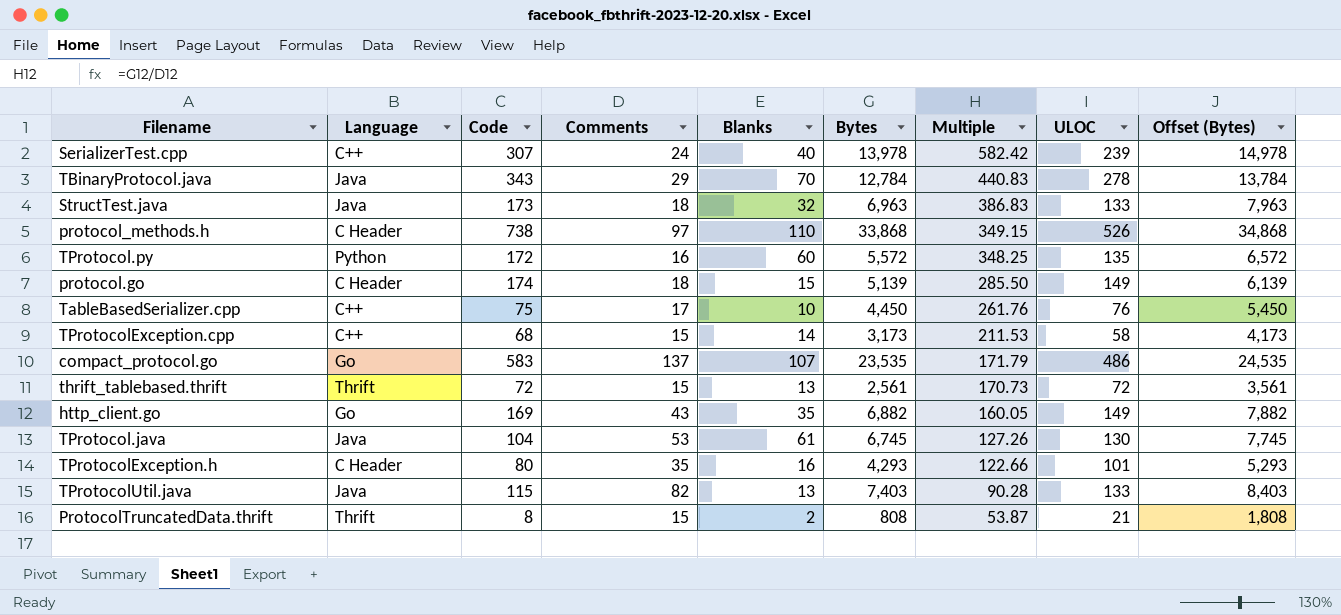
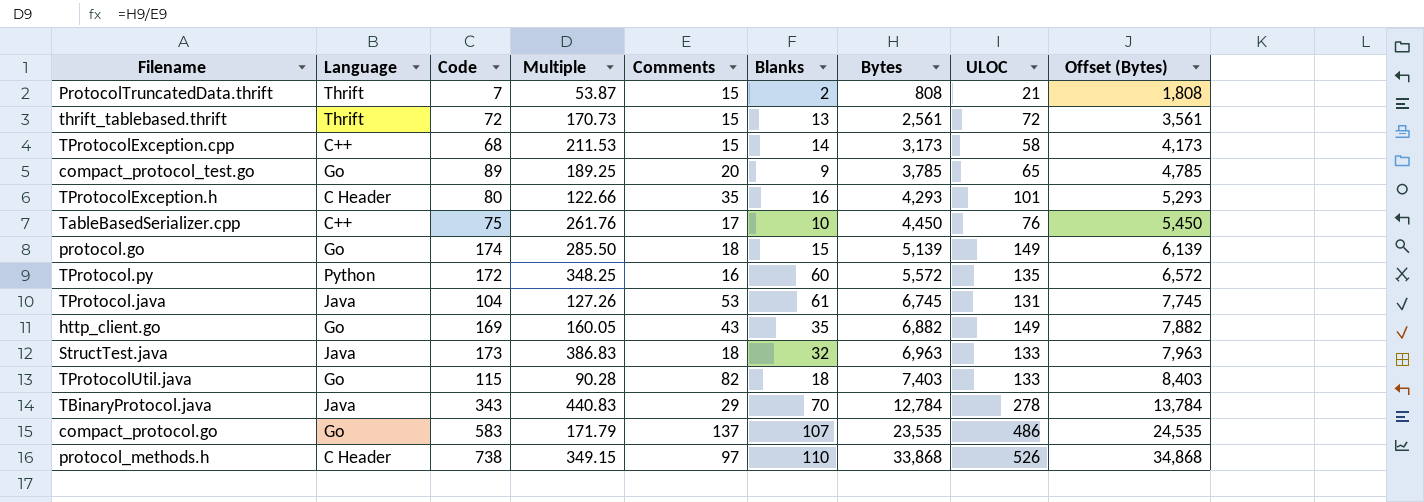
row order: Multiple descending -> Bytes ascending
column Multiple | position: 7 -> 4
row SerializerTest.cpp: C++ | 307 | 24 | 40 | 13,978 | 582.42 | 239 | 14,978 -> none
ProtocolTruncatedData.thrift | Code: 8 -> 7
row compact_protocol_test.go: none -> Go | 89 | 189.25 | 20 | 9 | 3,785 | 65 | 4,785
protocol.go | Language: C Header -> Go
TProtocol.java | ULOC: 130 -> 131
TProtocolUtil.java | Language: Java -> Go
TProtocolUtil.java | Blanks: 13 -> 18

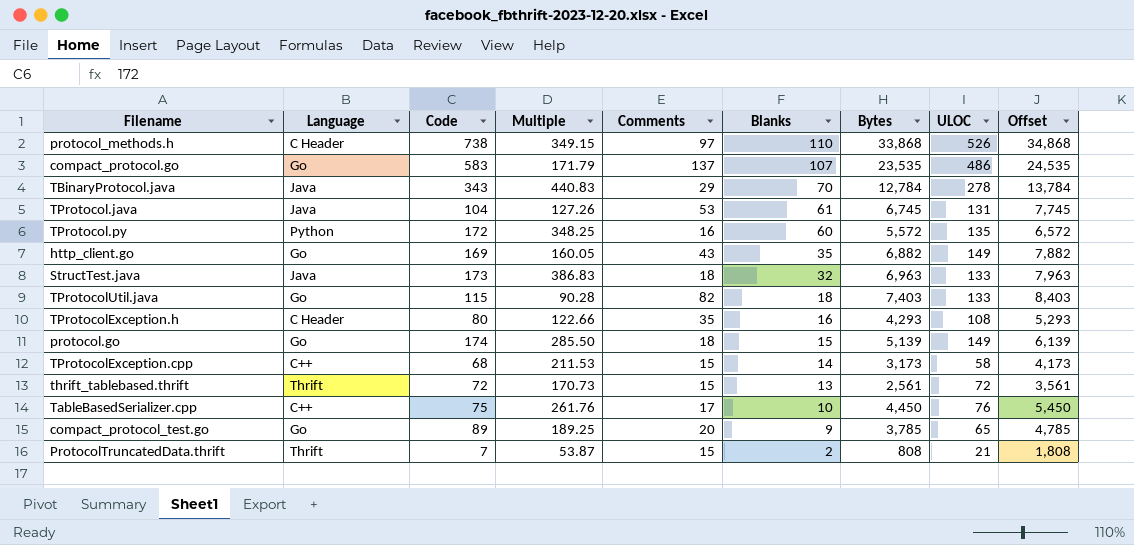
row order: Bytes ascending -> Blanks descending
column name: Offset (Bytes) -> Offset
TProtocolException.h | ULOC: 101 -> 108

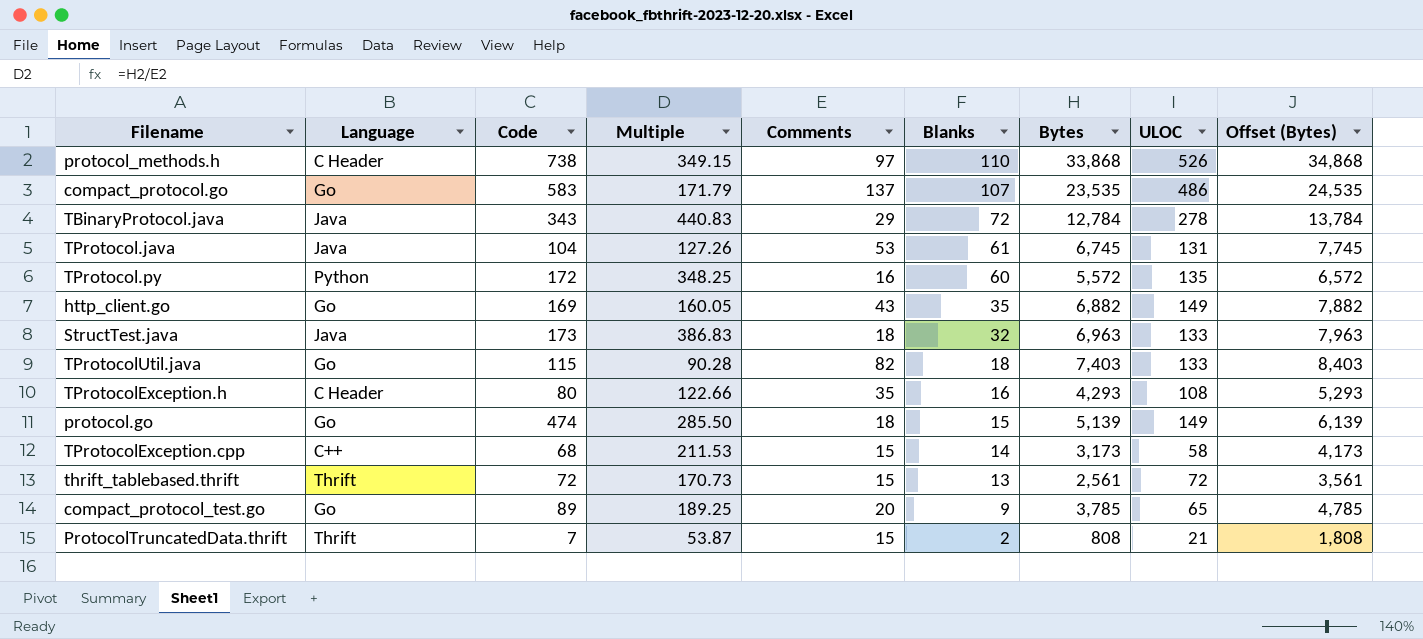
column name: Offset -> Offset (Bytes)
row TableBasedSerializer.cpp: C++ | 75 | 261.76 | 17 | 10 | 4,450 | 76 | 5,450 -> none
TBinaryProtocol.java | Blanks: 70 -> 72
protocol.go | Code: 174 -> 474

